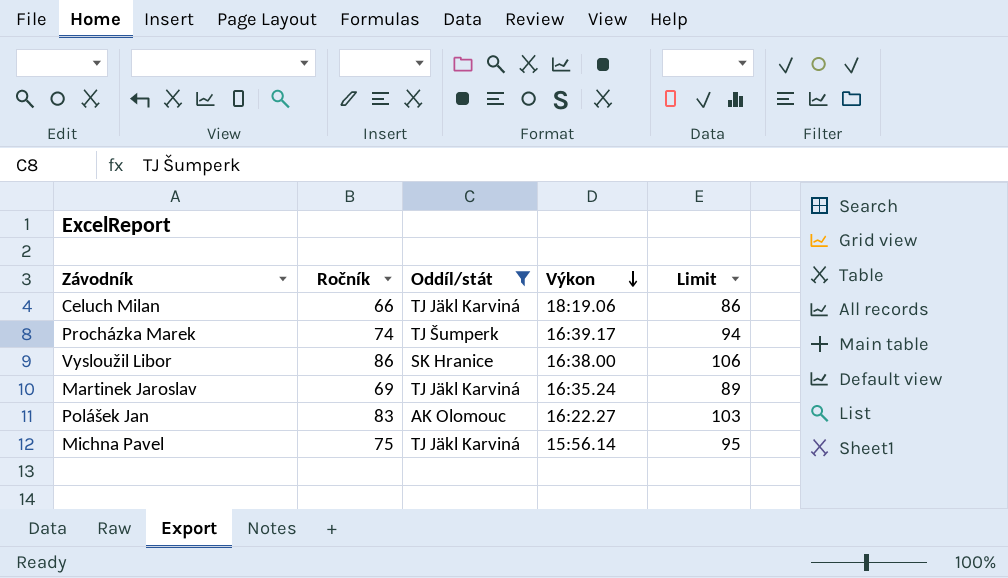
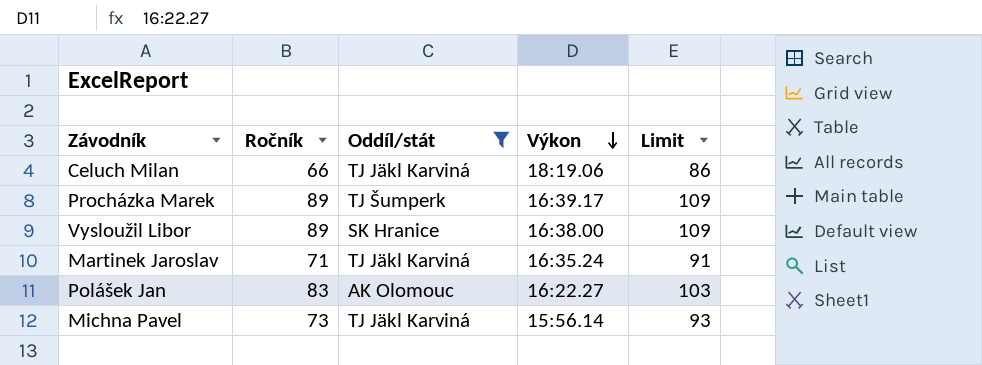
Procházka Marek | Ročník: 74 -> 89
Procházka Marek | Limit: 94 -> 109
Vysloužil Libor | Ročník: 86 -> 89
Vysloužil Libor | Limit: 106 -> 109
Martinek Jaroslav | Ročník: 69 -> 71
Martinek Jaroslav | Limit: 89 -> 91
Michna Pavel | Ročník: 75 -> 73
Michna Pavel | Limit: 95 -> 93

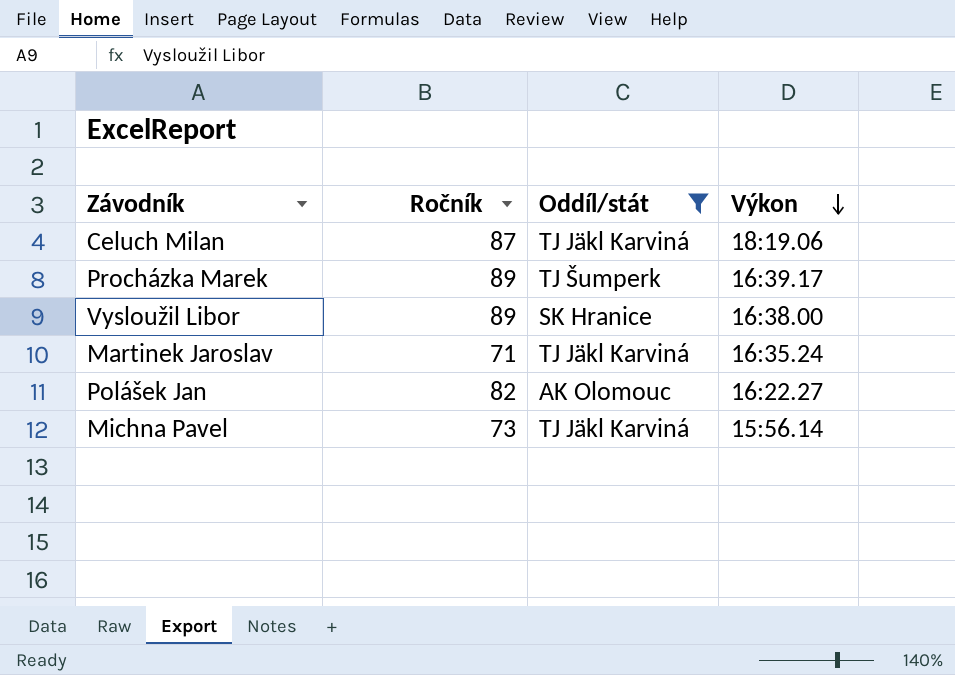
column Limit | formula: [Ročník] + 20 -> none
Celuch Milan | Ročník: 66 -> 87
Polášek Jan | Ročník: 83 -> 82

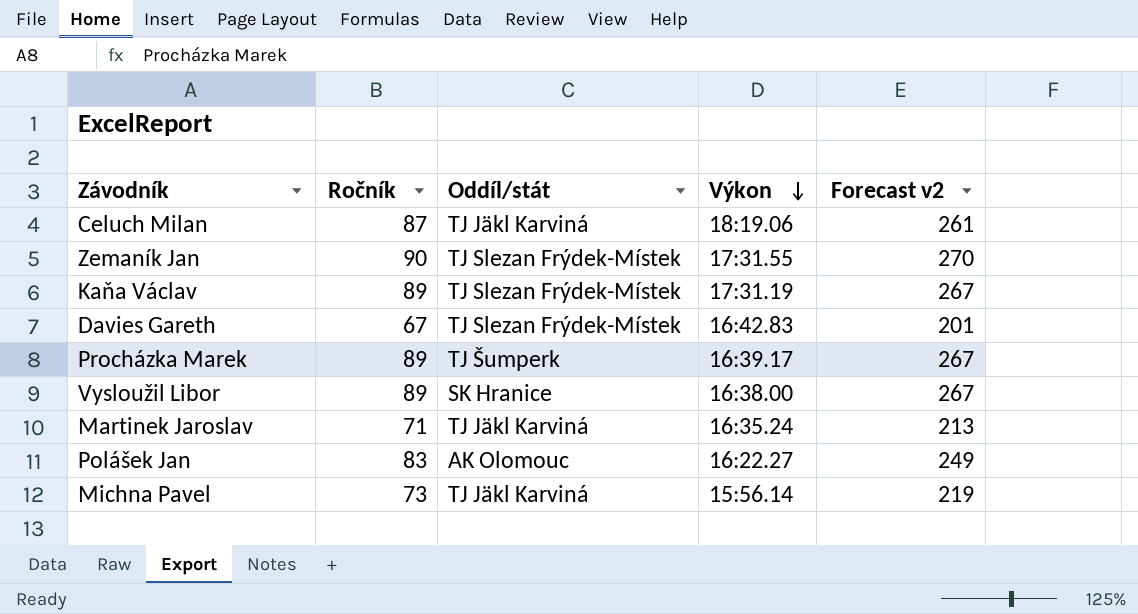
filter: Oddíl/stát != TJ Slezan Frýdek-Místek -> none
column Forecast v2 | formula: none -> [Ročník] * 3
Polášek Jan | Ročník: 82 -> 83

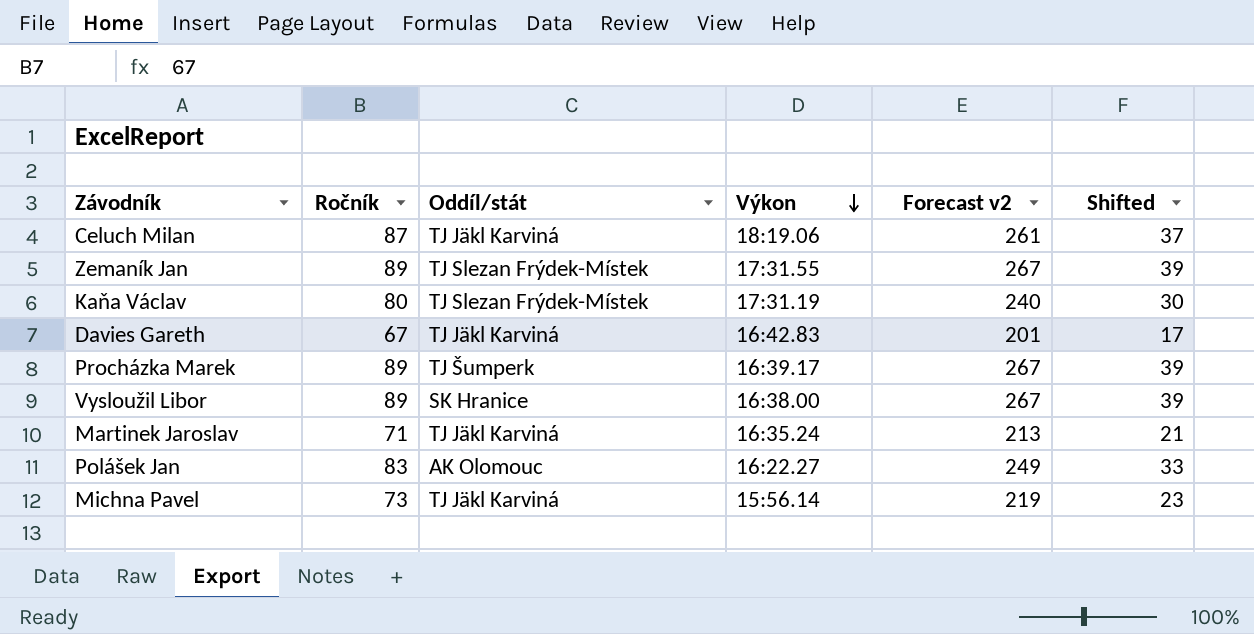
column Shifted | formula: none -> [Ročník] - 50
Zemaník Jan | Ročník: 90 -> 89
Zemaník Jan | Forecast v2: 270 -> 267
Kaňa Václav | Ročník: 89 -> 80
Kaňa Václav | Forecast v2: 267 -> 240
Davies Gareth | Oddíl/stát: TJ Slezan Frýdek-Místek -> TJ Jäkl Karviná

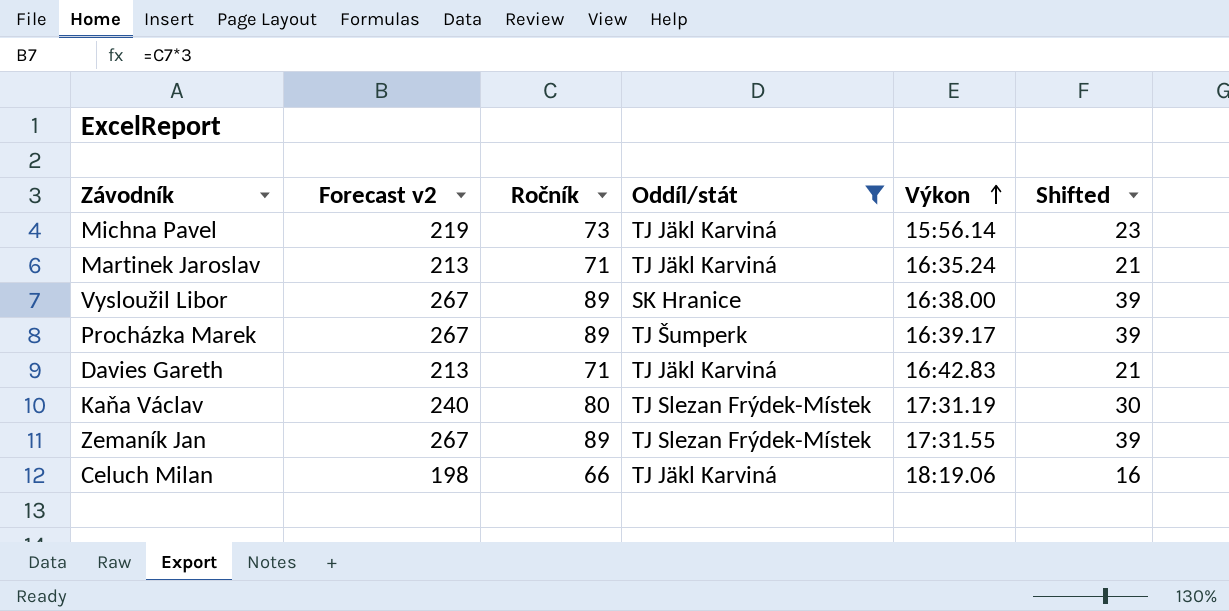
filter: none -> Oddíl/stát != AK Olomouc
row order: Výkon descending -> Výkon ascending
column Forecast v2 | position: 5 -> 2
Davies Gareth | Forecast v2: 201 -> 213
Davies Gareth | Ročník: 67 -> 71
Davies Gareth | Shifted: 17 -> 21
Celuch Milan | Forecast v2: 261 -> 198
Celuch Milan | Ročník: 87 -> 66
Celuch Milan | Shifted: 37 -> 16

